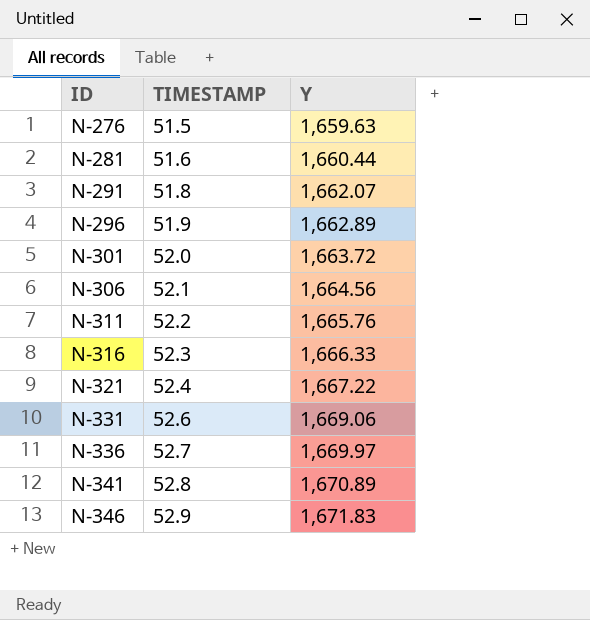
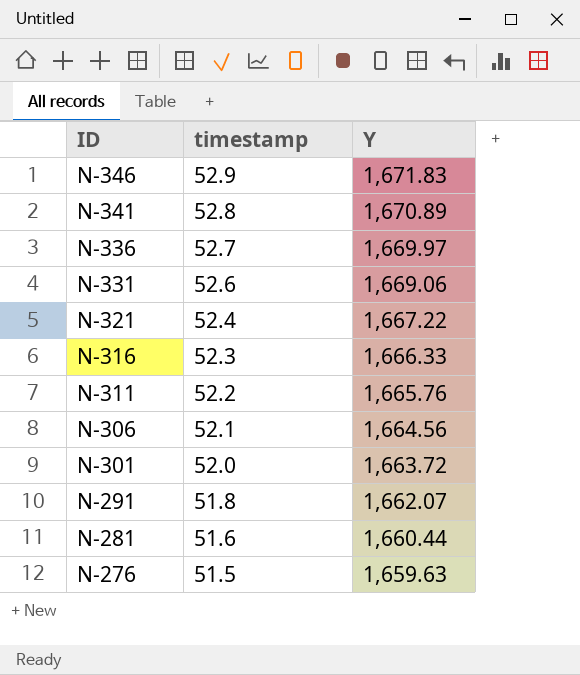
row order: ID ascending -> ID descending
column name: TIMESTAMP -> timestamp
row N-296: 51.9 | 1,662.89 -> none

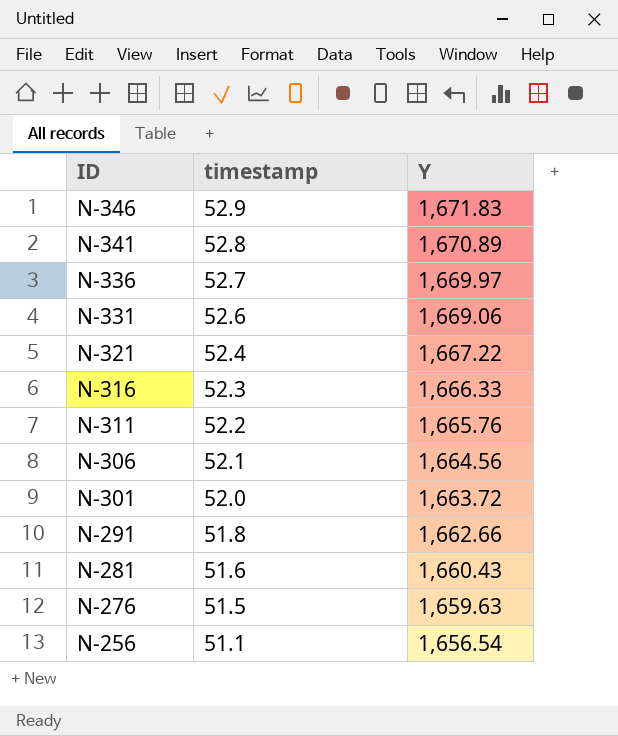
N-291 | Y: 1,662.07 -> 1,662.66
N-281 | Y: 1,660.44 -> 1,660.43
row N-256: none -> 51.1 | 1,656.54

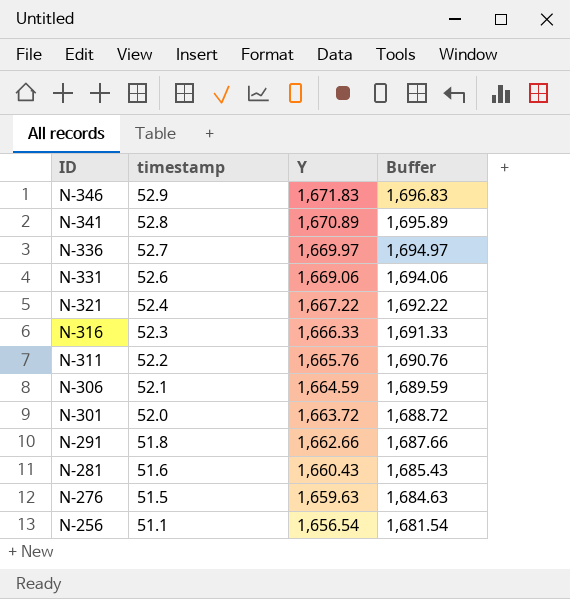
column Buffer | formula: none -> [Y] + 25
N-306 | Y: 1,664.56 -> 1,664.59

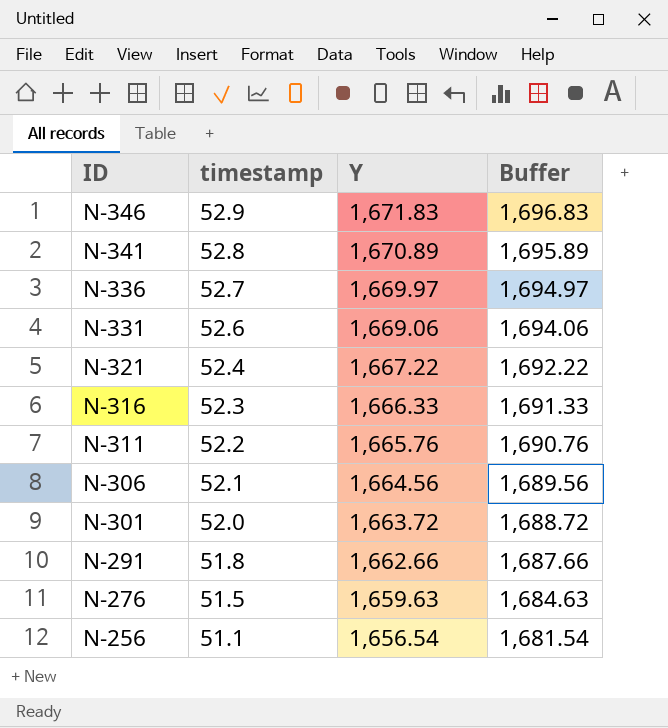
row N-281: 51.6 | 1,660.43 | 1,685.43 -> none
N-306 | Y: 1,664.59 -> 1,664.56
N-306 | Buffer: 1,689.59 -> 1,689.56

